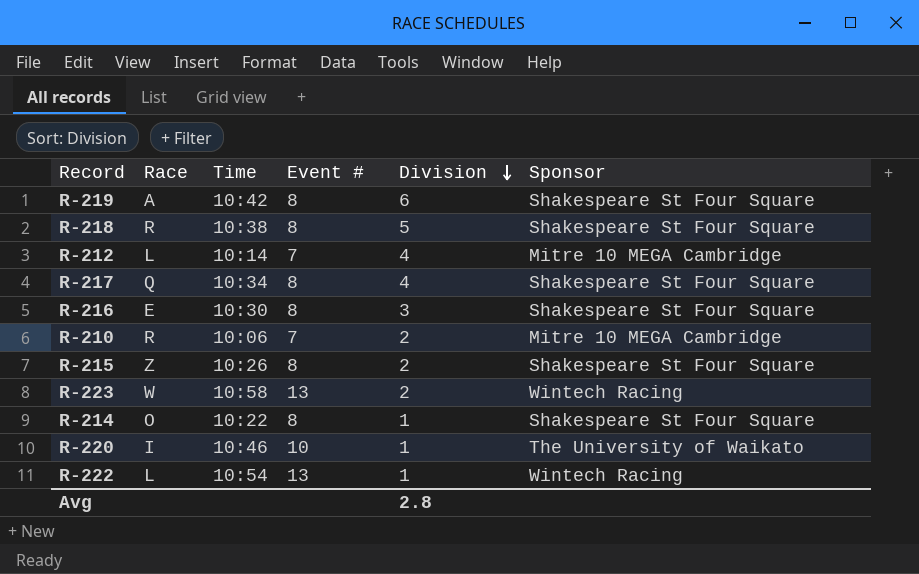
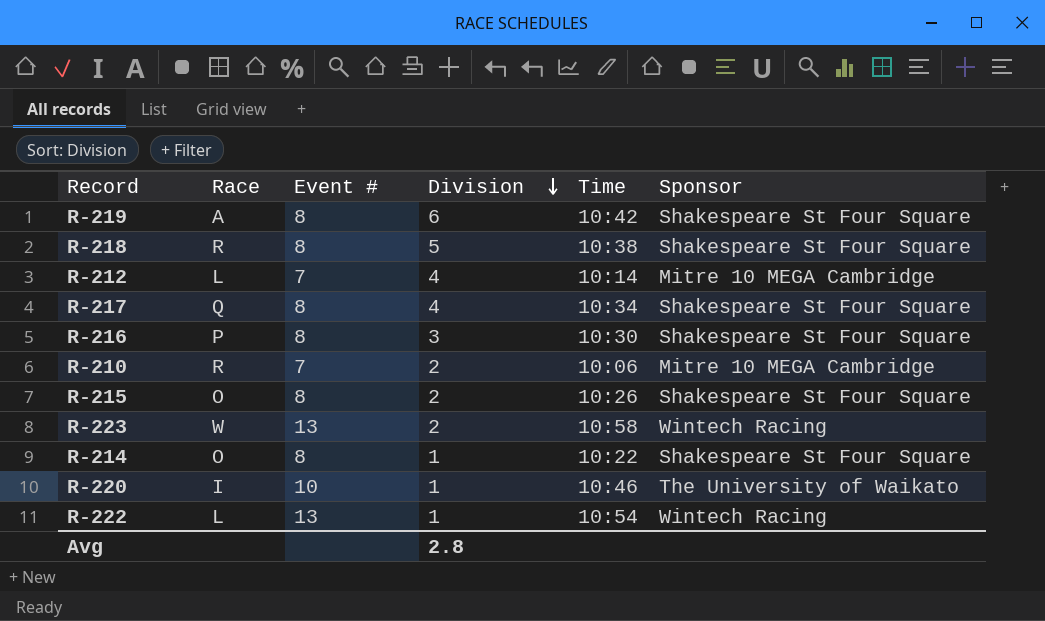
column Time | position: 3 -> 5
R-216 | Race: E -> P
R-215 | Race: Z -> O

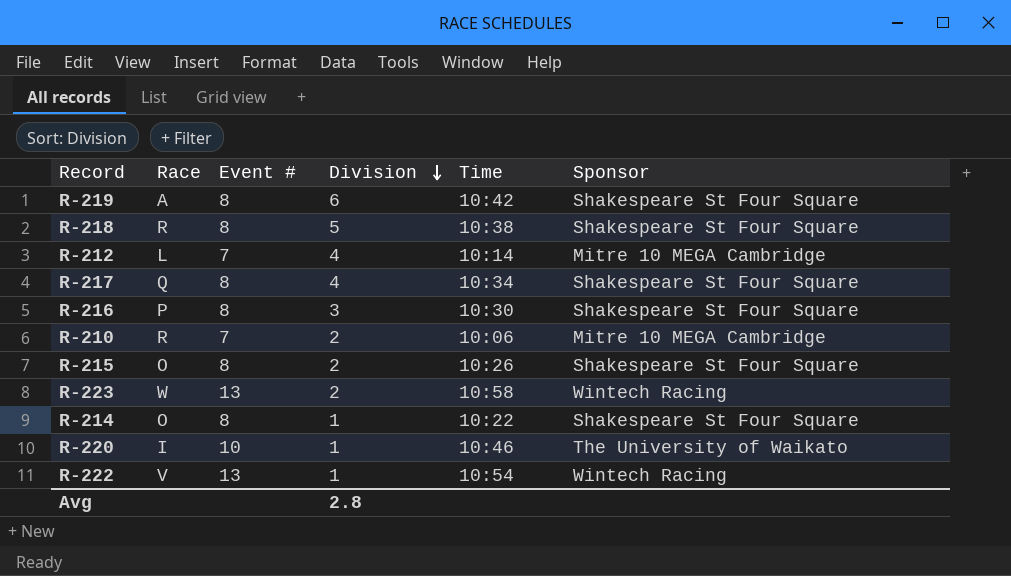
R-222 | Race: L -> V

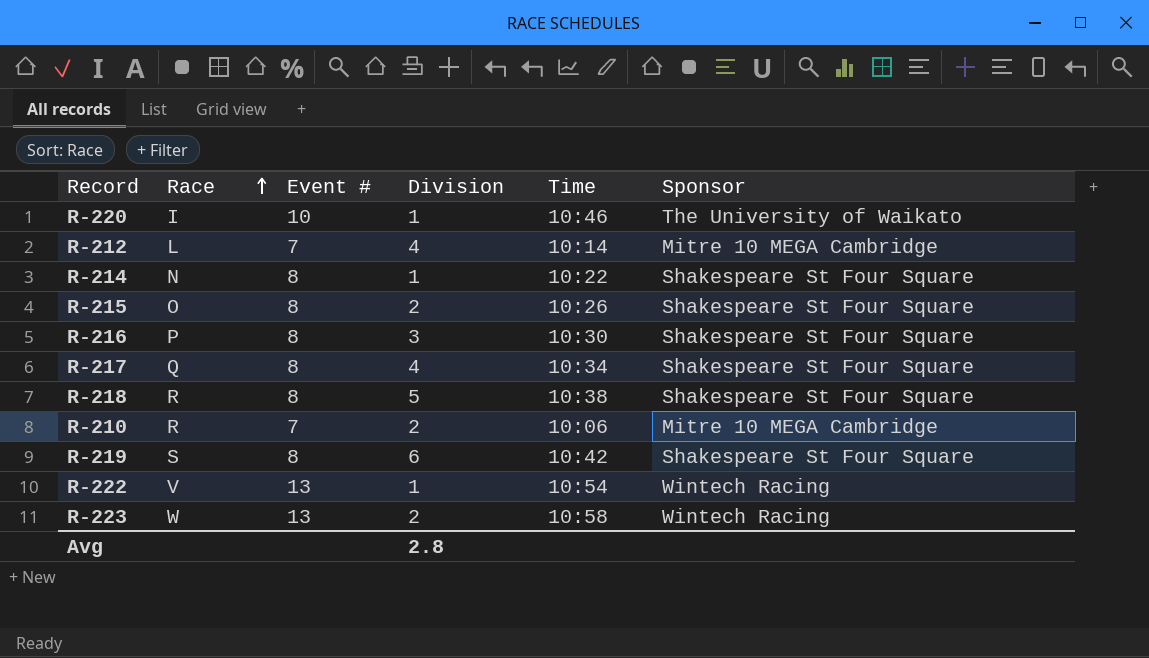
row order: Division descending -> Race ascending
R-214 | Race: O -> N
R-219 | Race: A -> S

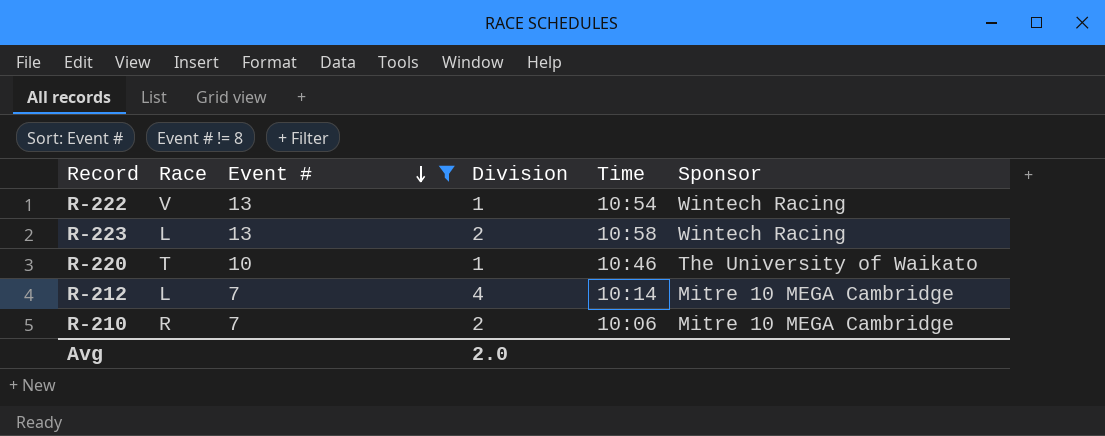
filter: none -> Event # != 8
row order: Race ascending -> Event # descending
R-223 | Race: W -> L
R-220 | Race: I -> T
Avg | Division: 2.8 -> 2.0

